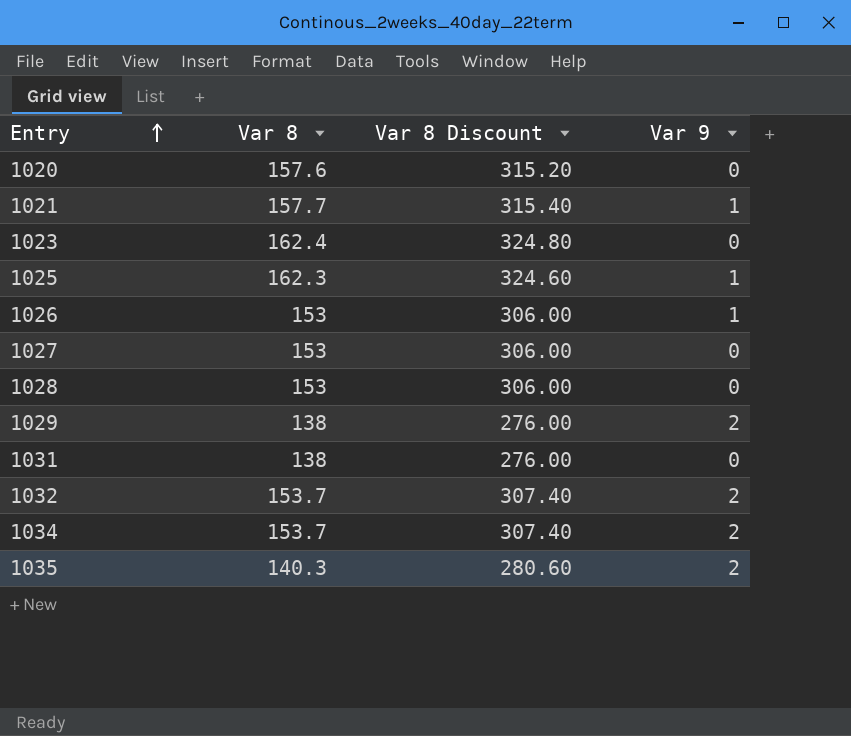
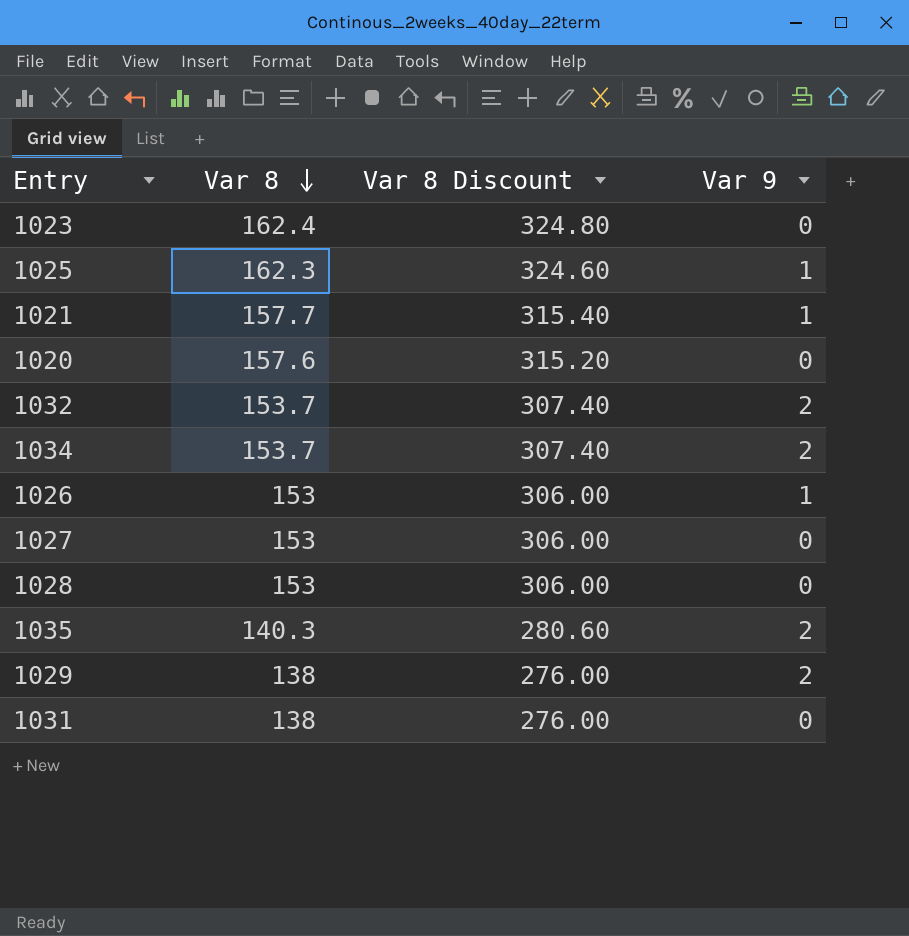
row order: Entry ascending -> Var 8 descending

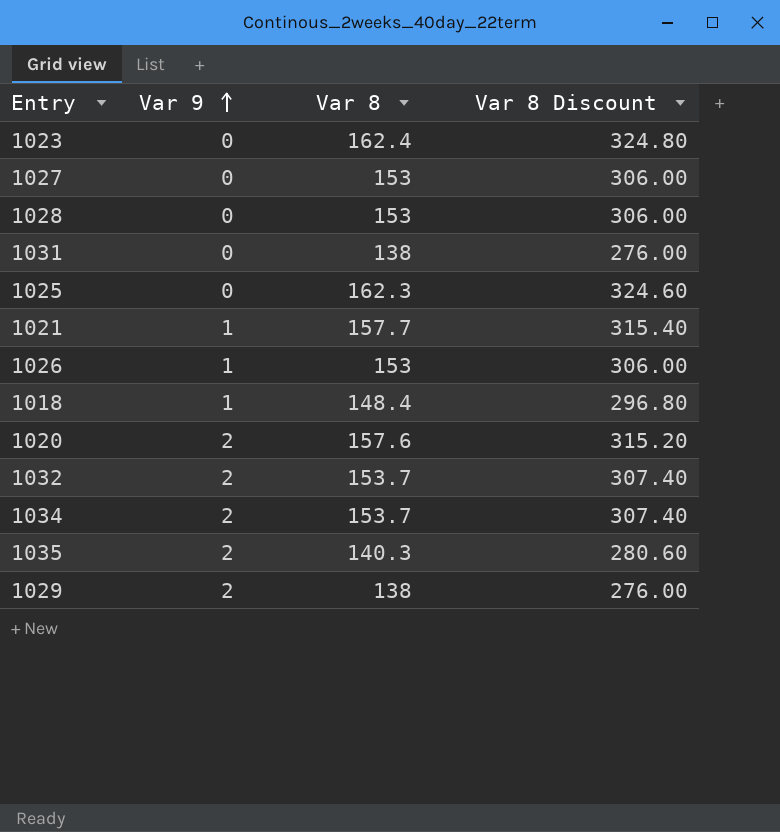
row order: Var 8 descending -> Var 9 ascending
column Var 9 | position: 4 -> 2
1025 | Var 9: 1 -> 0
row 1018: none -> 1 | 148.4 | 296.80
1020 | Var 9: 0 -> 2

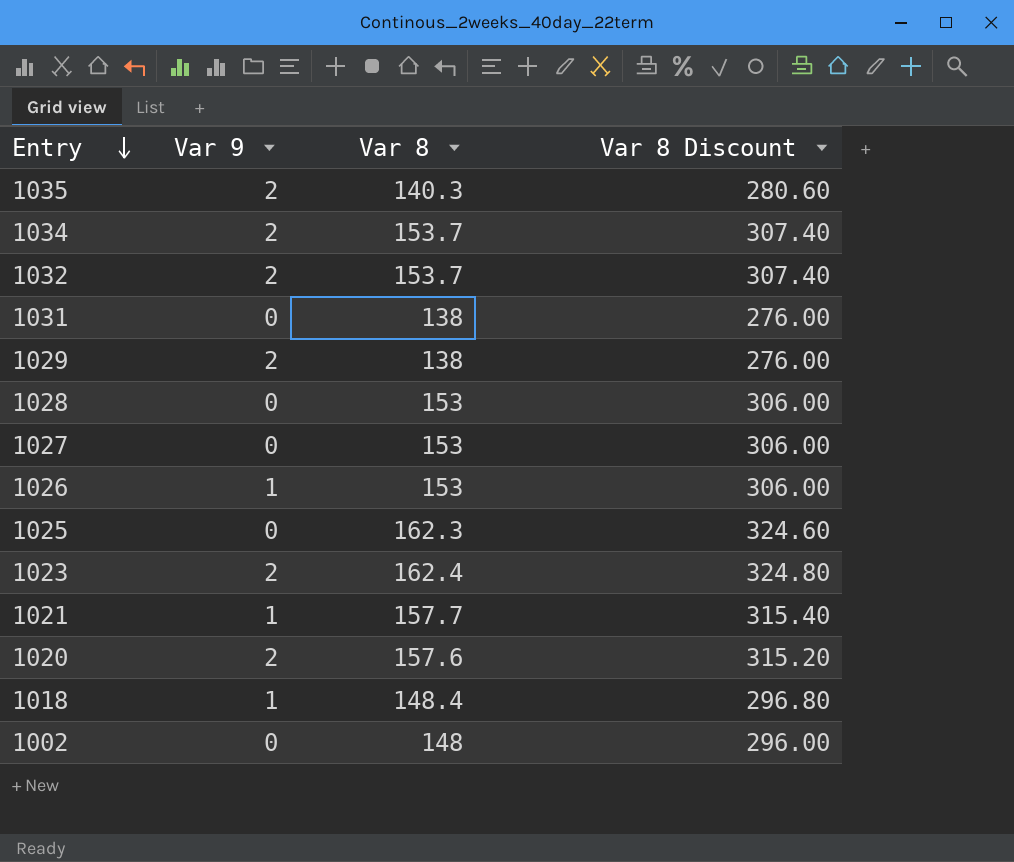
row order: Var 9 ascending -> Entry descending
1023 | Var 9: 0 -> 2
row 1002: none -> 0 | 148 | 296.00

